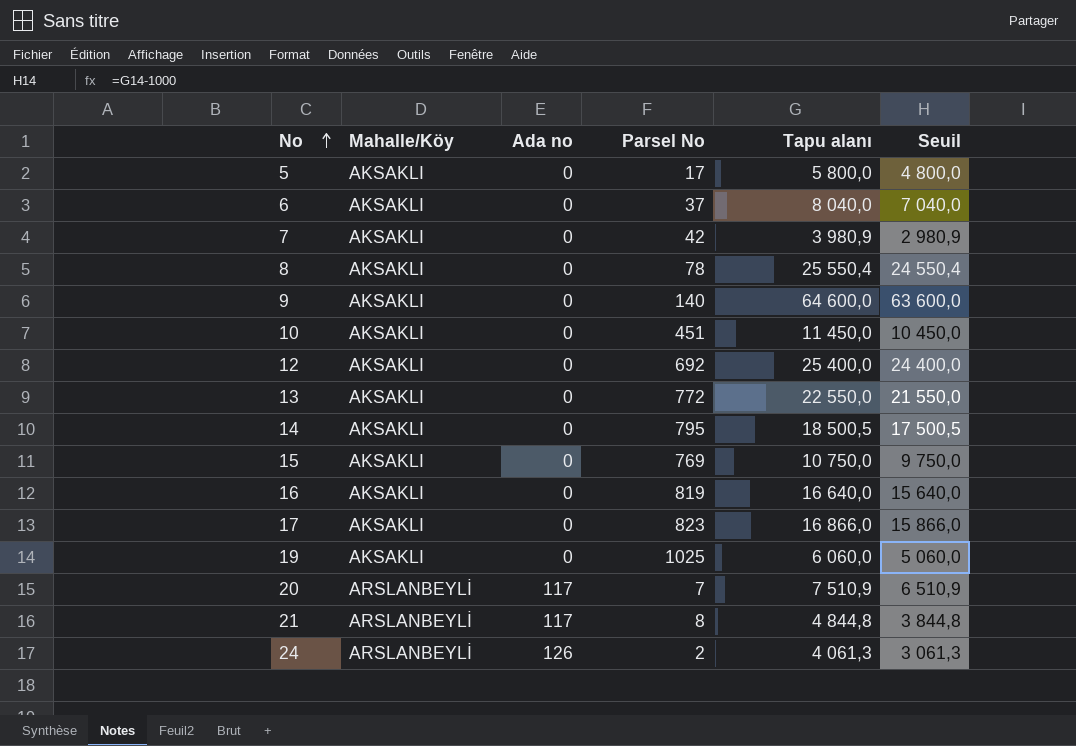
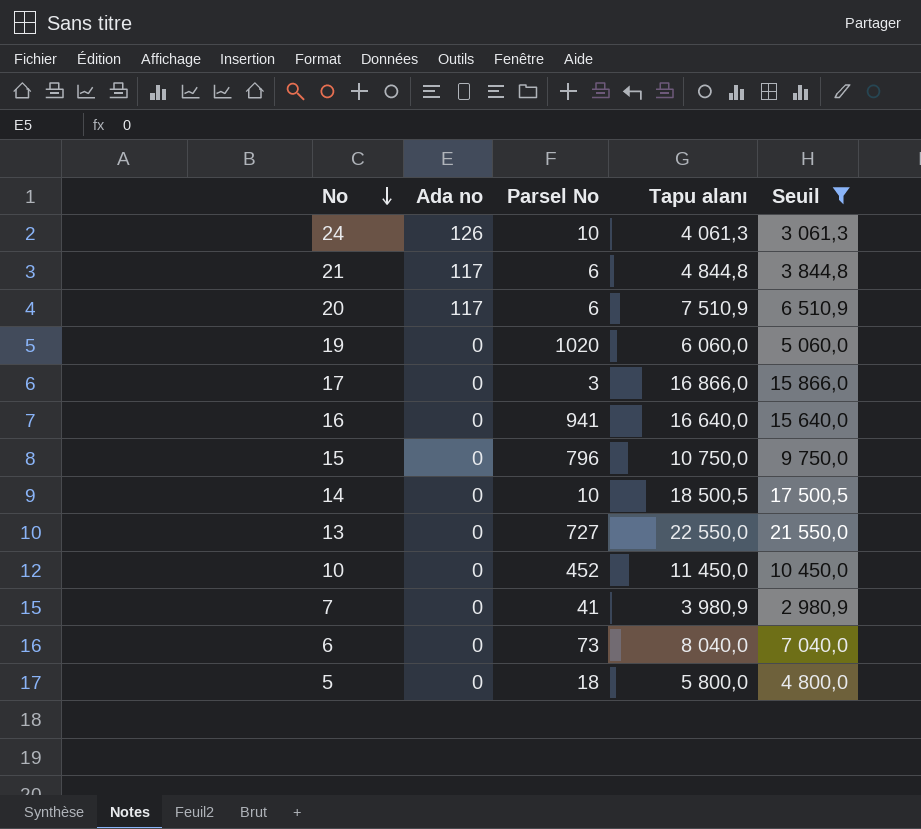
filter: none -> Seuil <= 21 550,0
row order: No ascending -> No descending
column Mahalle/Köy | position: 2 -> none
24 | Parsel No: 2 -> 10
21 | Parsel No: 8 -> 6
20 | Parsel No: 7 -> 6
19 | Parsel No: 1025 -> 1020
17 | Parsel No: 823 -> 3
16 | Parsel No: 819 -> 941
15 | Parsel No: 769 -> 796
14 | Parsel No: 795 -> 10
13 | Parsel No: 772 -> 727
10 | Parsel No: 451 -> 452
7 | Parsel No: 42 -> 41
6 | Parsel No: 37 -> 73
5 | Parsel No: 17 -> 18

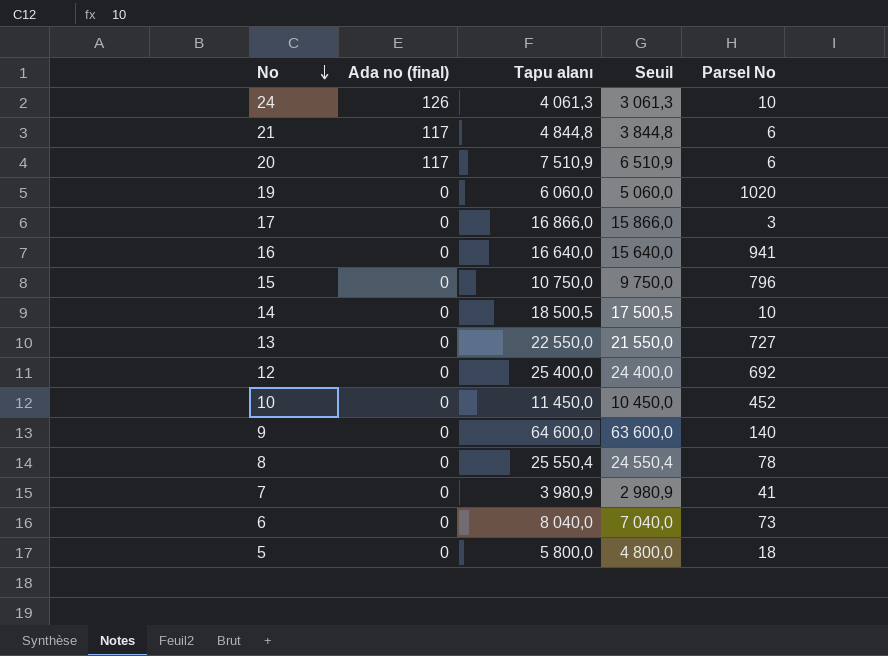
filter: Seuil <= 21 550,0 -> none
column name: Ada no -> Ada no (final)
column Parsel No | position: 3 -> 5

